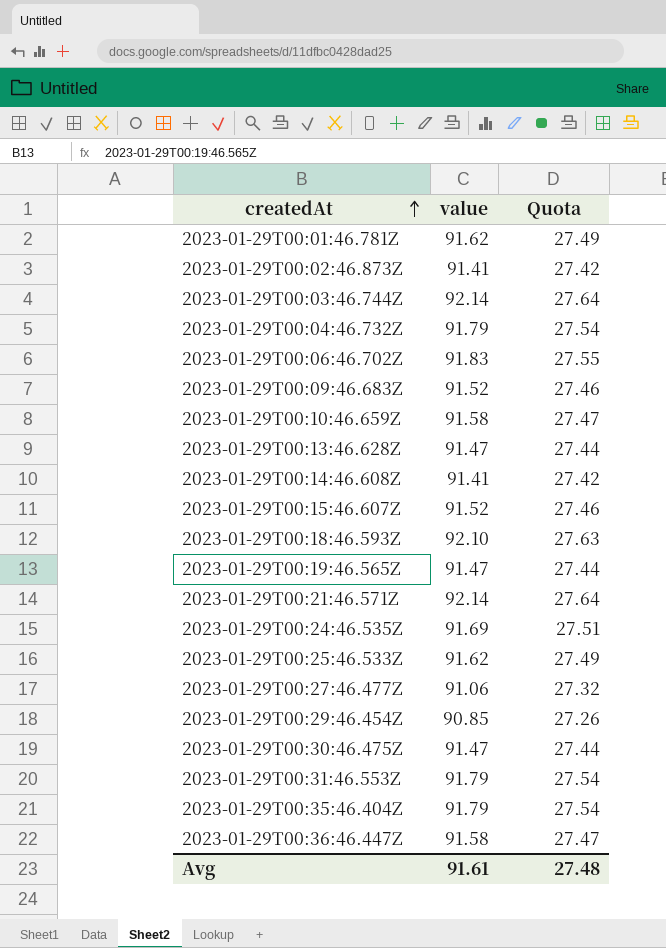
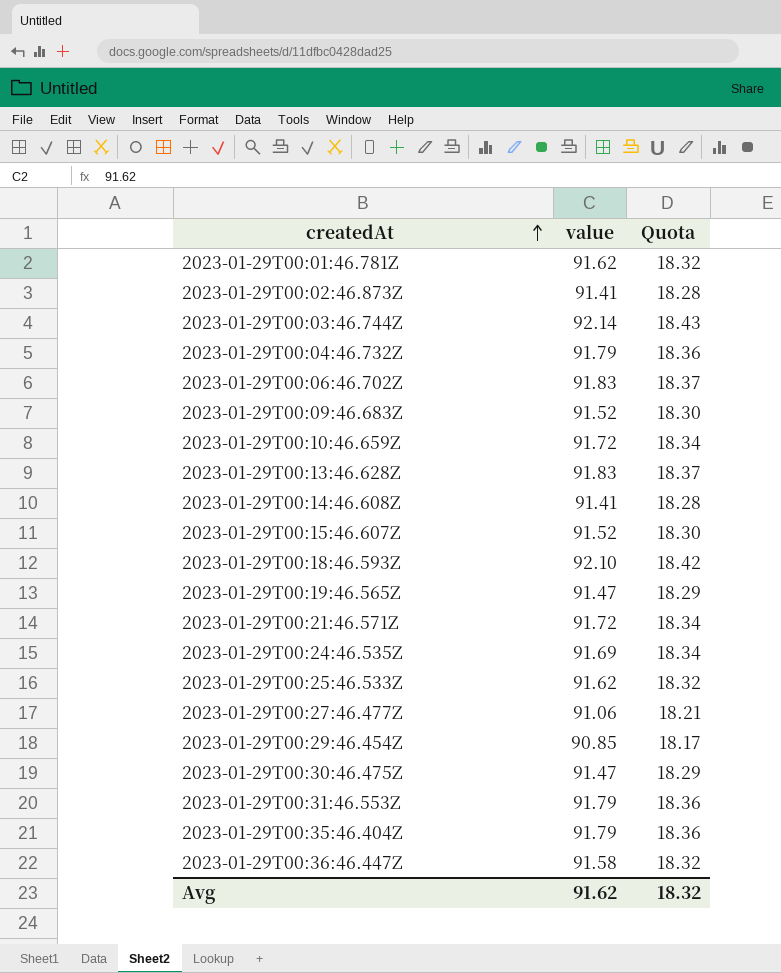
column Quota | formula: [value] * 0.3 -> [value] * 0.2
2023-01-29T00:10:46.659Z | value: 91.58 -> 91.72
2023-01-29T00:13:46.628Z | value: 91.47 -> 91.83
2023-01-29T00:21:46.571Z | value: 92.14 -> 91.72
Avg | value: 91.61 -> 91.62
Avg | Quota: 27.48 -> 18.32

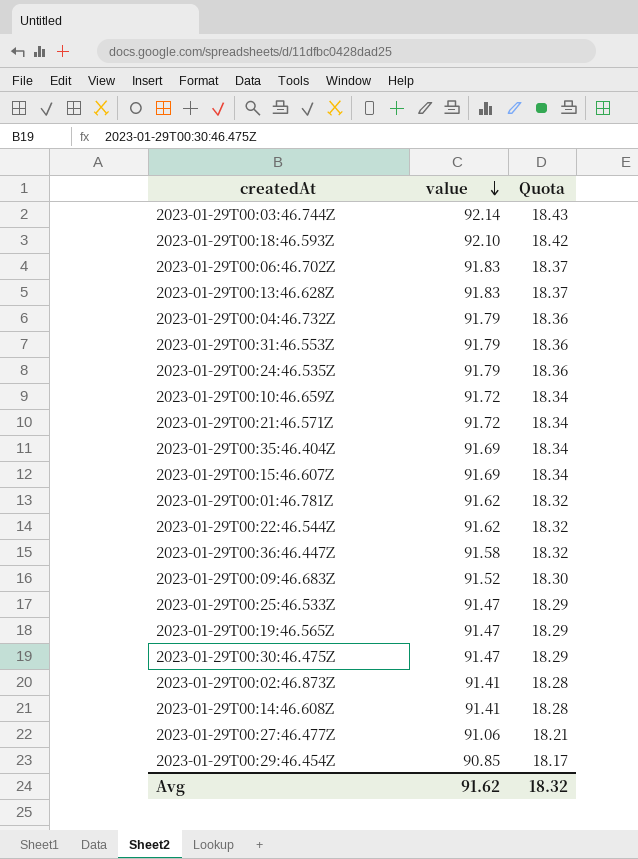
row order: createdAt ascending -> value descending
2023-01-29T00:24:46.535Z | value: 91.69 -> 91.79
2023-01-29T00:24:46.535Z | Quota: 18.34 -> 18.36
2023-01-29T00:35:46.404Z | value: 91.79 -> 91.69
2023-01-29T00:35:46.404Z | Quota: 18.36 -> 18.34
2023-01-29T00:15:46.607Z | value: 91.52 -> 91.69
2023-01-29T00:15:46.607Z | Quota: 18.30 -> 18.34
row 2023-01-29T00:22:46.544Z: none -> 91.62 | 18.32
2023-01-29T00:25:46.533Z | value: 91.62 -> 91.47
2023-01-29T00:25:46.533Z | Quota: 18.32 -> 18.29

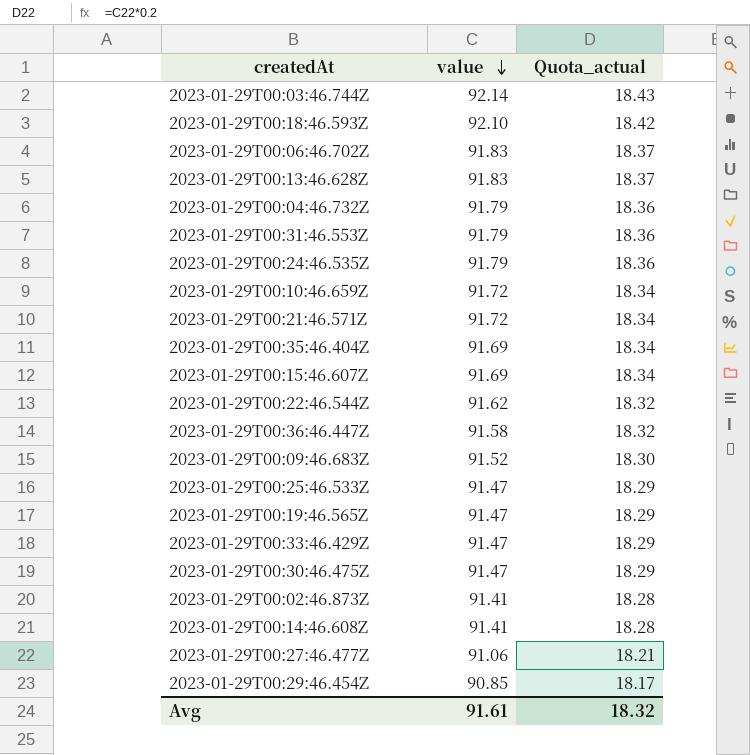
column name: Quota -> Quota_actual
row 2023-01-29T00:01:46.781Z: 91.62 | 18.32 -> none
row 2023-01-29T00:33:46.429Z: none -> 91.47 | 18.29
Avg | value: 91.62 -> 91.61

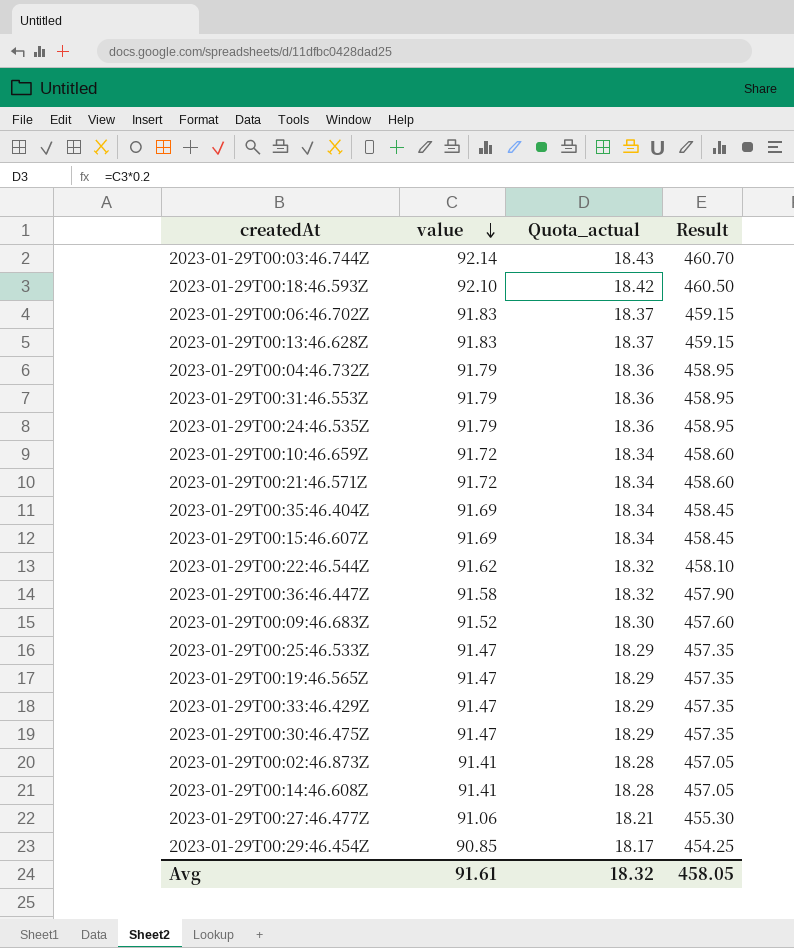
column Result | formula: none -> [value] * 5

